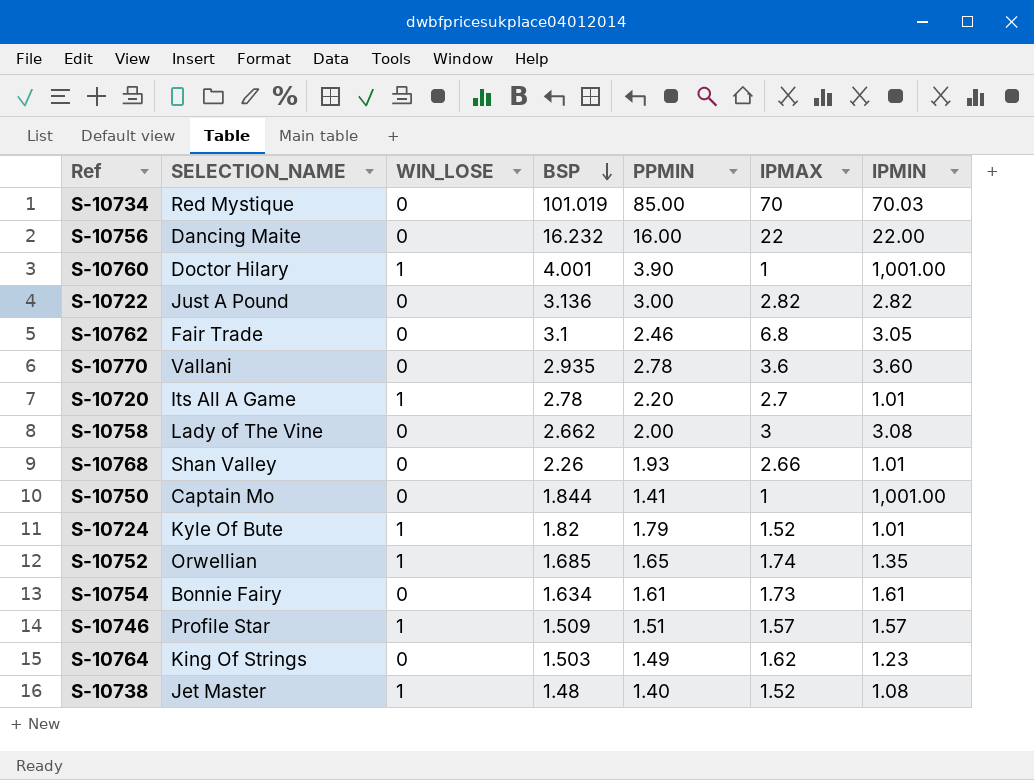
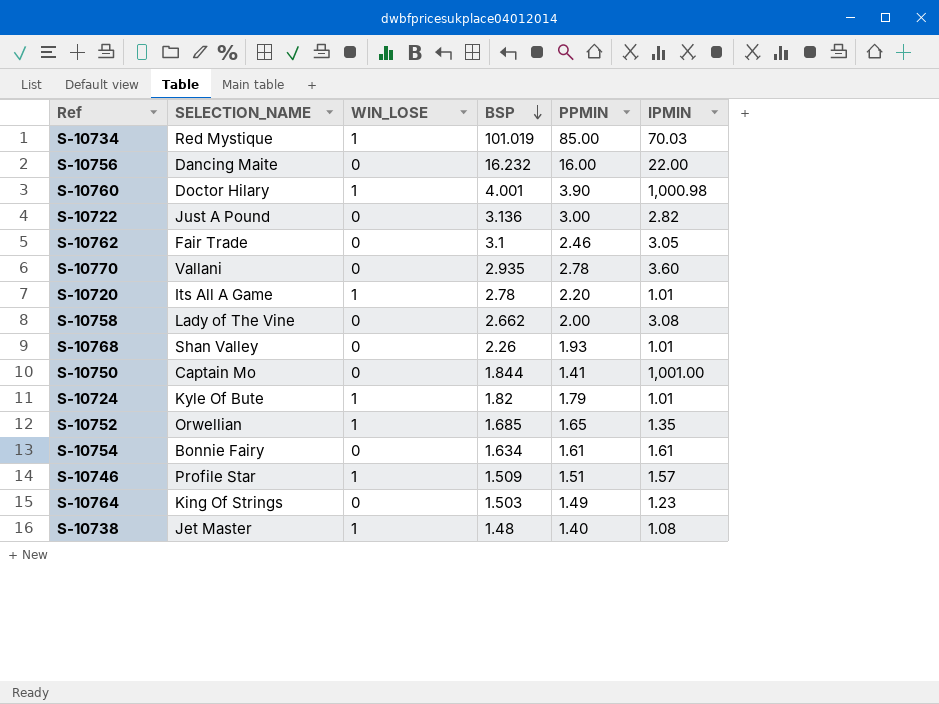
column IPMAX | position: 6 -> none
S-10734 | WIN_LOSE: 0 -> 1
S-10760 | IPMIN: 1,001.00 -> 1,000.98

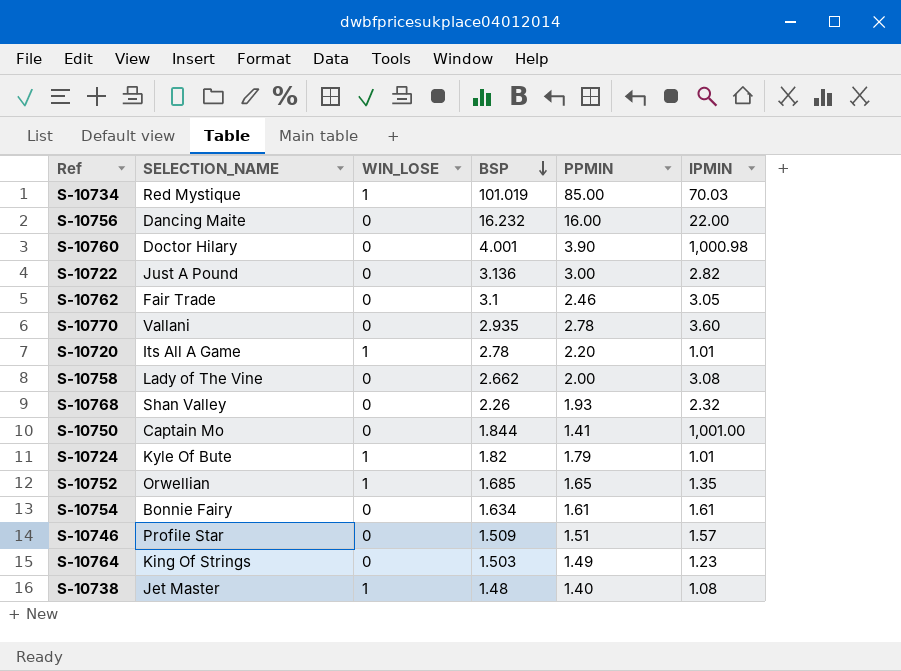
S-10760 | WIN_LOSE: 1 -> 0
S-10768 | IPMIN: 1.01 -> 2.32
S-10746 | WIN_LOSE: 1 -> 0

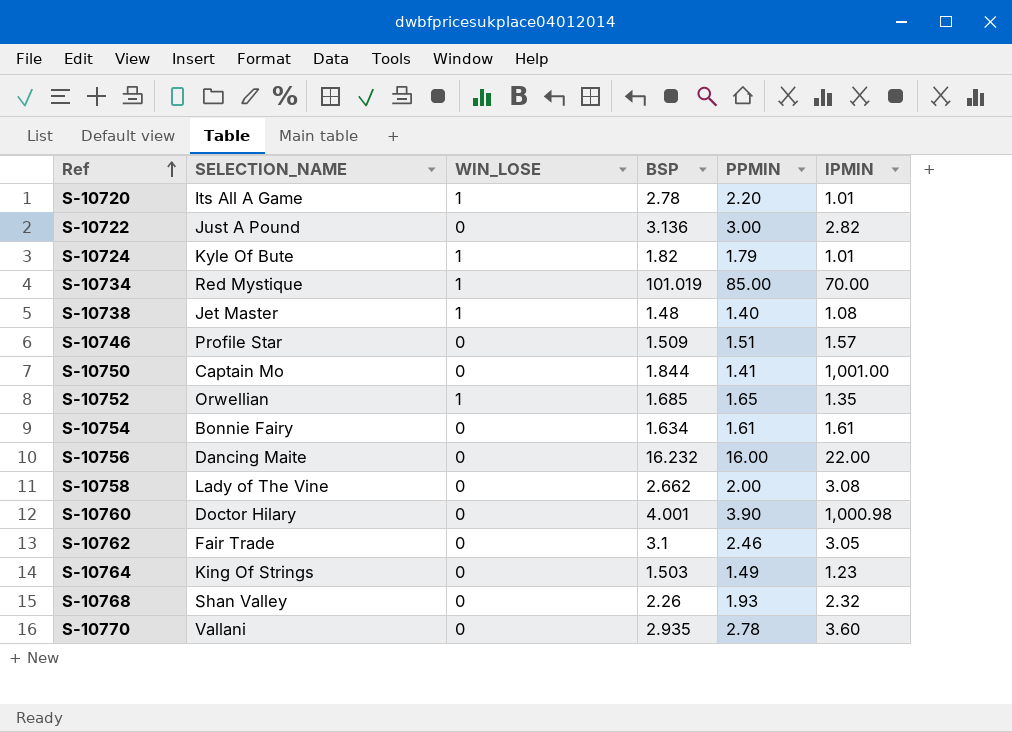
row order: BSP descending -> Ref ascending
S-10734 | IPMIN: 70.03 -> 70.00

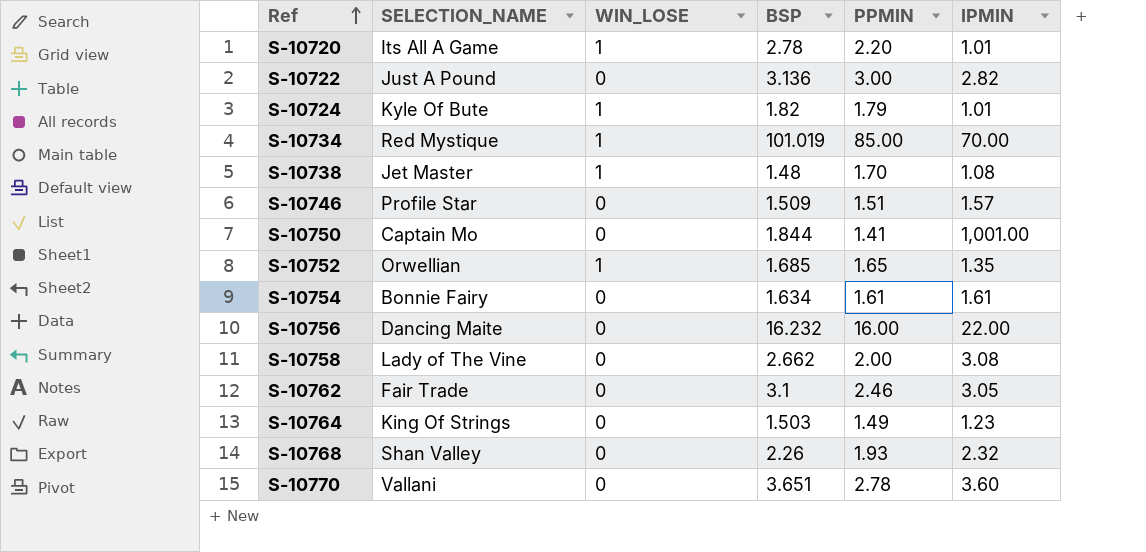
row S-10760: Doctor Hilary | 0 | 4.001 | 3.90 | 1,000.98 -> none
S-10738 | PPMIN: 1.40 -> 1.70
S-10770 | BSP: 2.935 -> 3.651

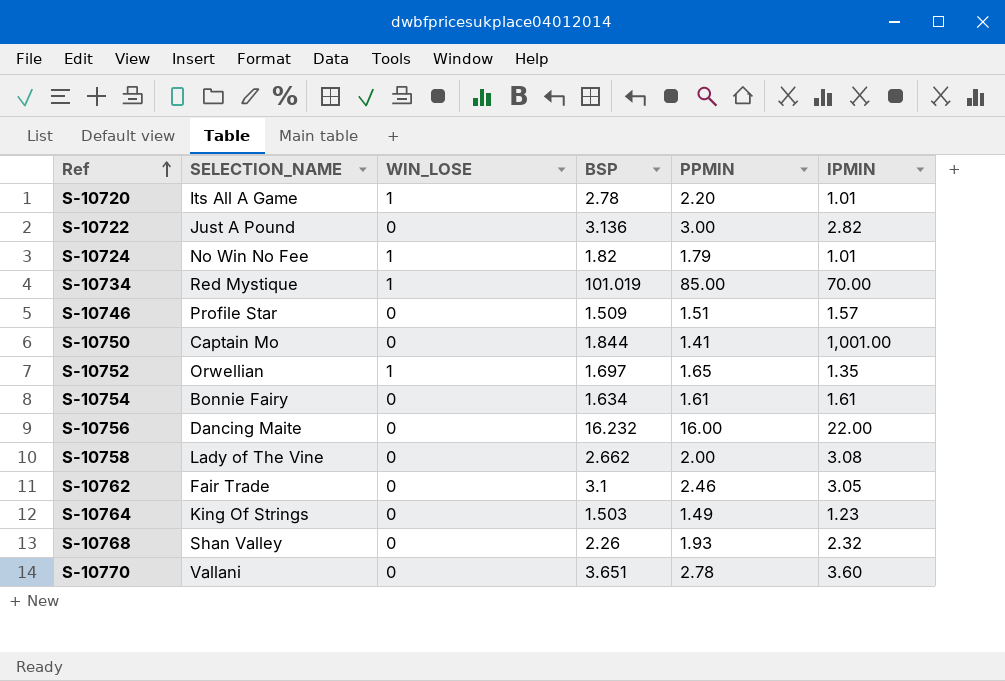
row S-10738: Jet Master | 1 | 1.48 | 1.70 | 1.08 -> none
S-10724 | SELECTION_NAME: Kyle Of Bute -> No Win No Fee
S-10752 | BSP: 1.685 -> 1.697

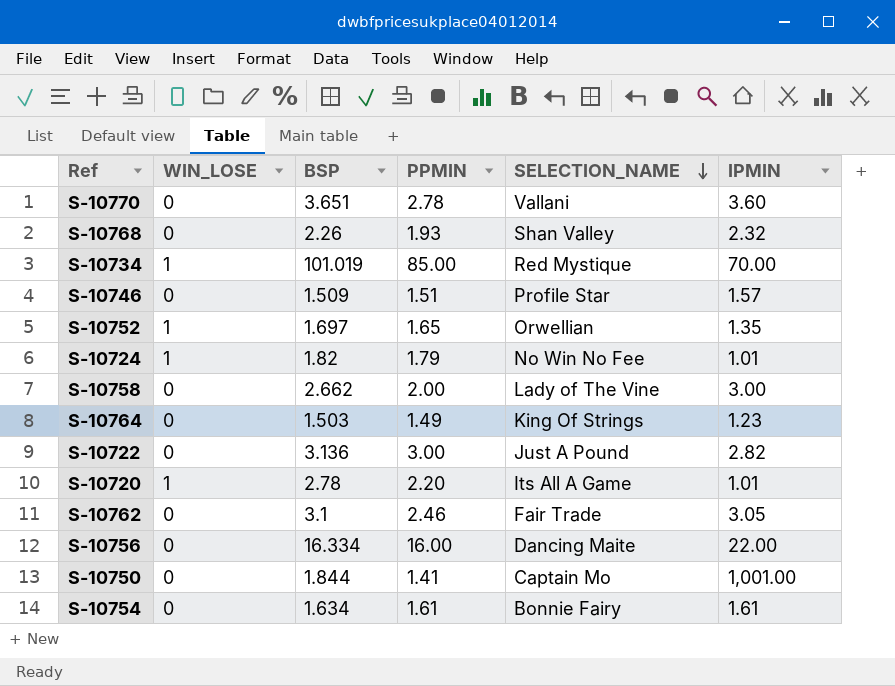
row order: Ref ascending -> SELECTION_NAME descending
column SELECTION_NAME | position: 2 -> 5
S-10758 | IPMIN: 3.08 -> 3.00
S-10756 | BSP: 16.232 -> 16.334

